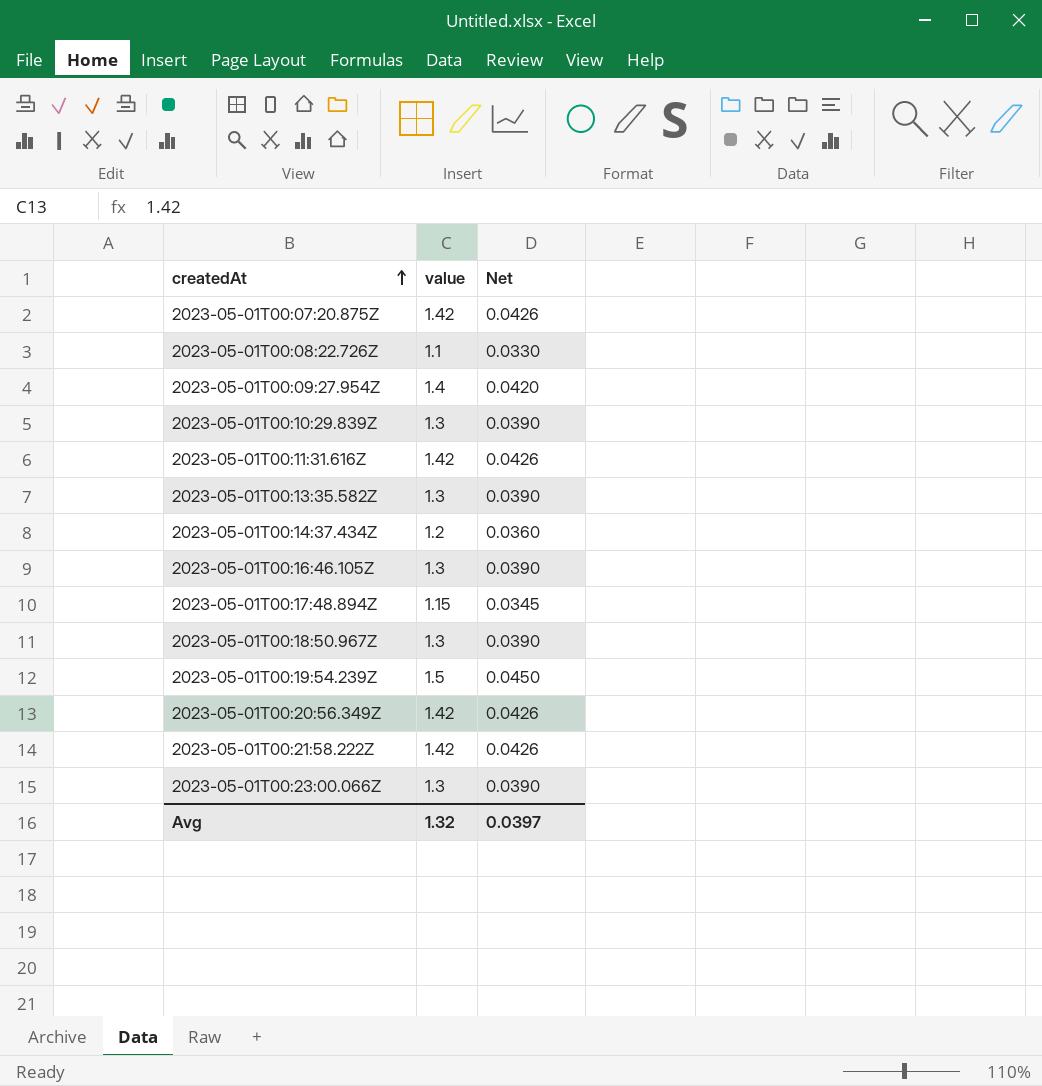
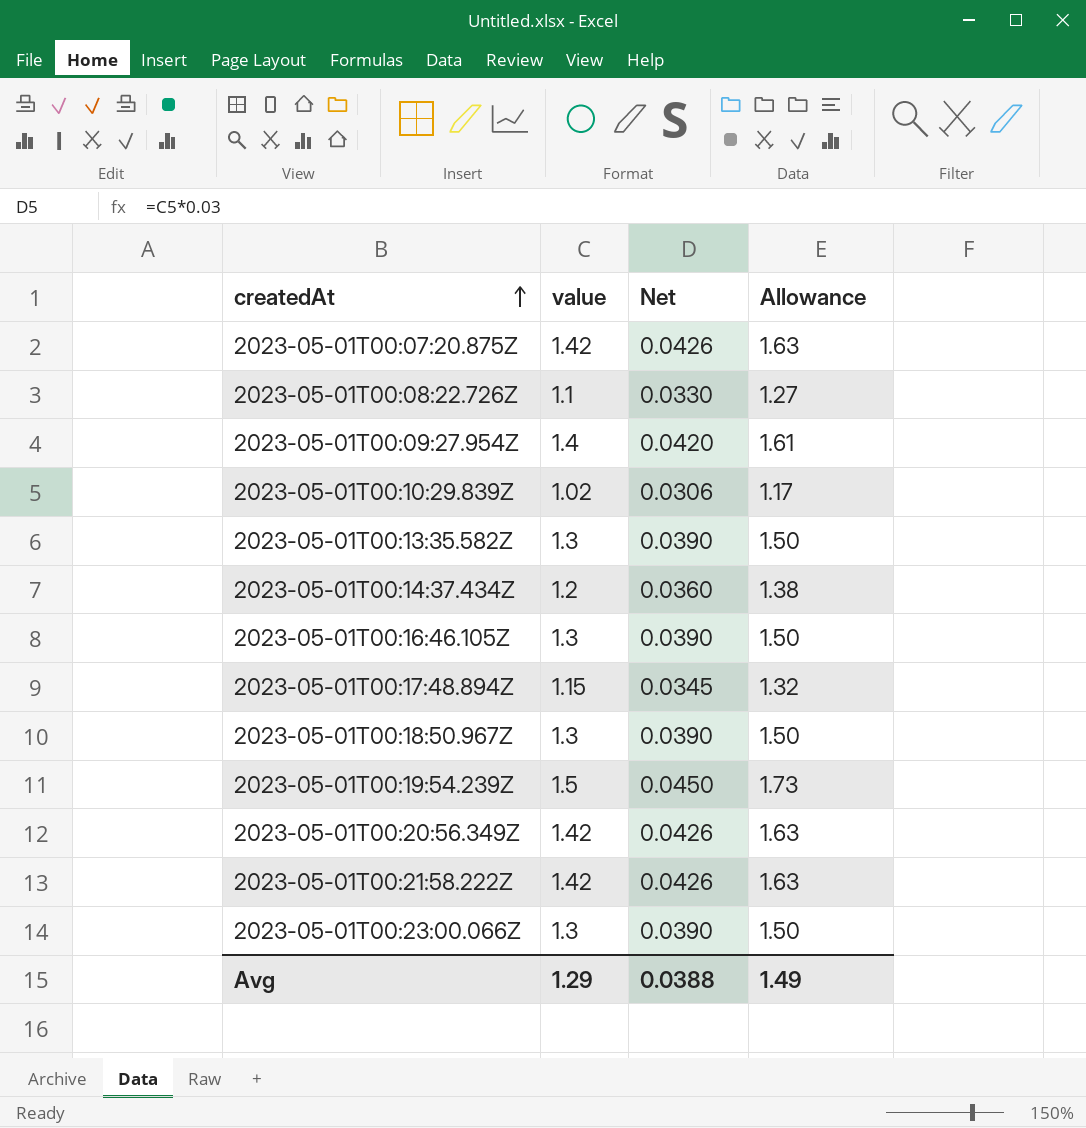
column Allowance | formula: none -> [value] * 1.15
row 2023-05-01T00:11:31.616Z: 1.42 | 0.0426 -> none
2023-05-01T00:10:29.839Z | value: 1.3 -> 1.02
2023-05-01T00:10:29.839Z | Net: 0.0390 -> 0.0306
Avg | value: 1.32 -> 1.29
Avg | Net: 0.0397 -> 0.0388

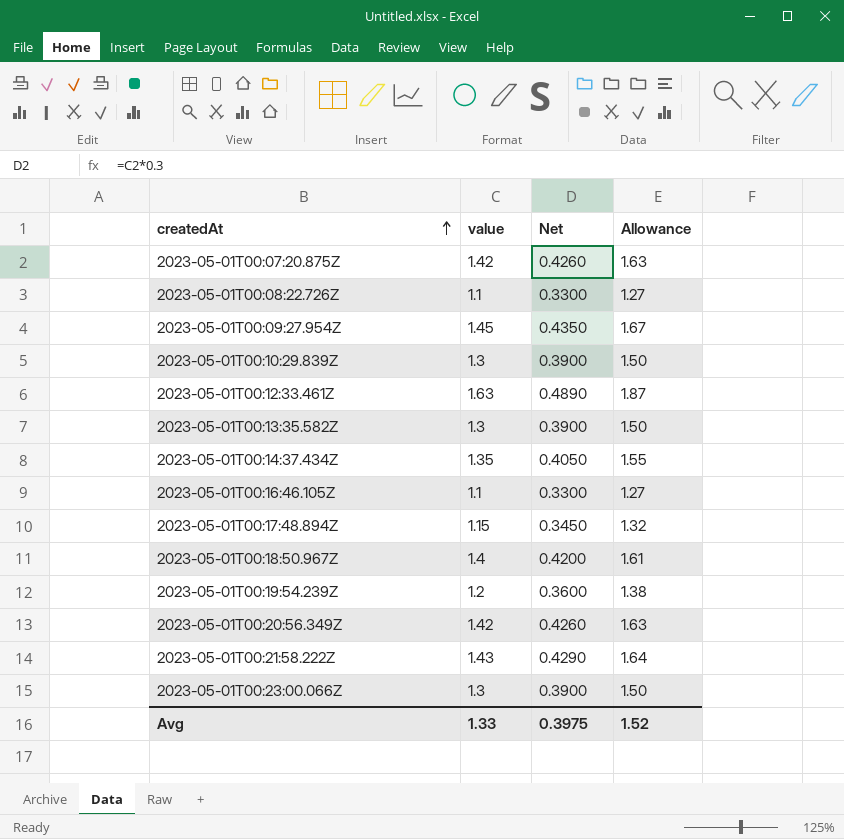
column Net | formula: [value] * 0.03 -> [value] * 0.3
2023-05-01T00:09:27.954Z | value: 1.4 -> 1.45
2023-05-01T00:09:27.954Z | Allowance: 1.61 -> 1.67
2023-05-01T00:10:29.839Z | value: 1.02 -> 1.3
2023-05-01T00:10:29.839Z | Allowance: 1.17 -> 1.50
row 2023-05-01T00:12:33.461Z: none -> 1.63 | 0.4890 | 1.87
2023-05-01T00:14:37.434Z | value: 1.2 -> 1.35
2023-05-01T00:14:37.434Z | Allowance: 1.38 -> 1.55
2023-05-01T00:16:46.105Z | value: 1.3 -> 1.1
2023-05-01T00:16:46.105Z | Allowance: 1.50 -> 1.27
2023-05-01T00:18:50.967Z | value: 1.3 -> 1.4
2023-05-01T00:18:50.967Z | Allowance: 1.50 -> 1.61
2023-05-01T00:19:54.239Z | value: 1.5 -> 1.2
2023-05-01T00:19:54.239Z | Allowance: 1.73 -> 1.38
2023-05-01T00:21:58.222Z | value: 1.42 -> 1.43
2023-05-01T00:21:58.222Z | Allowance: 1.63 -> 1.64
Avg | value: 1.29 -> 1.33
Avg | Net: 0.0388 -> 0.3975
Avg | Allowance: 1.49 -> 1.52

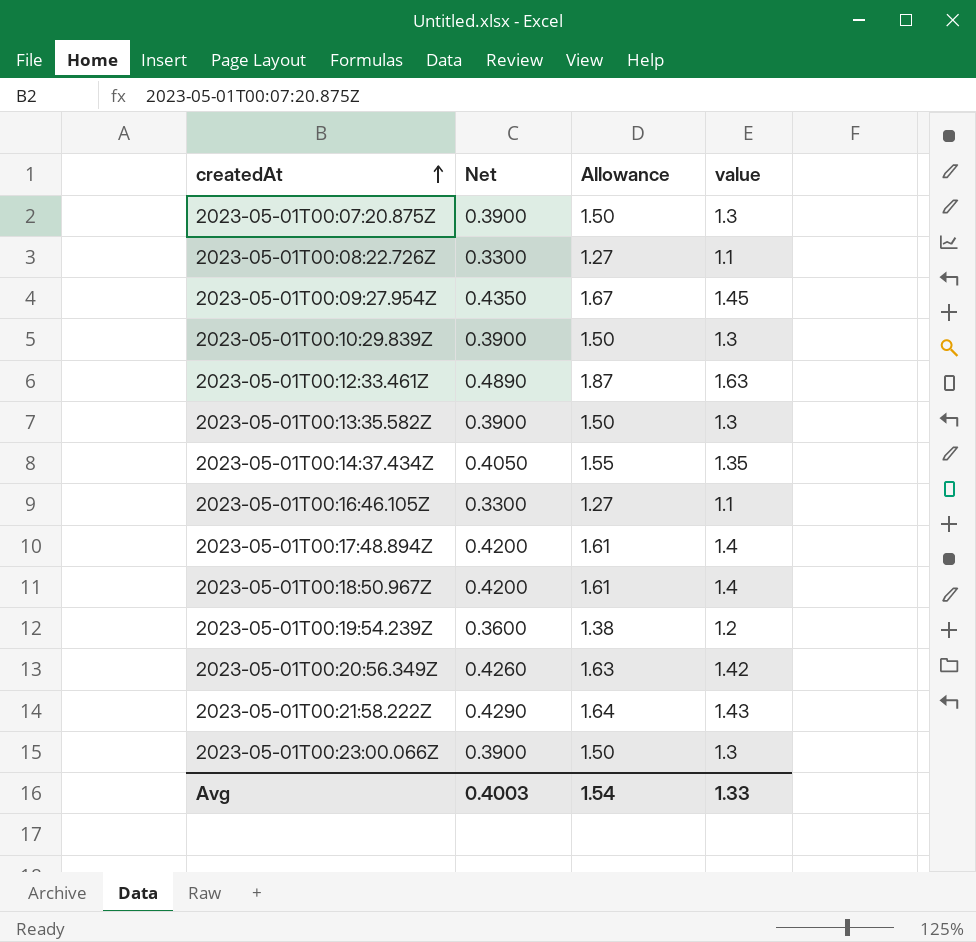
column value | position: 2 -> 4
2023-05-01T00:07:20.875Z | Net: 0.4260 -> 0.3900
2023-05-01T00:07:20.875Z | Allowance: 1.63 -> 1.50
2023-05-01T00:07:20.875Z | value: 1.42 -> 1.3
2023-05-01T00:17:48.894Z | Net: 0.3450 -> 0.4200
2023-05-01T00:17:48.894Z | Allowance: 1.32 -> 1.61
2023-05-01T00:17:48.894Z | value: 1.15 -> 1.4
Avg | Net: 0.3975 -> 0.4003
Avg | Allowance: 1.52 -> 1.54

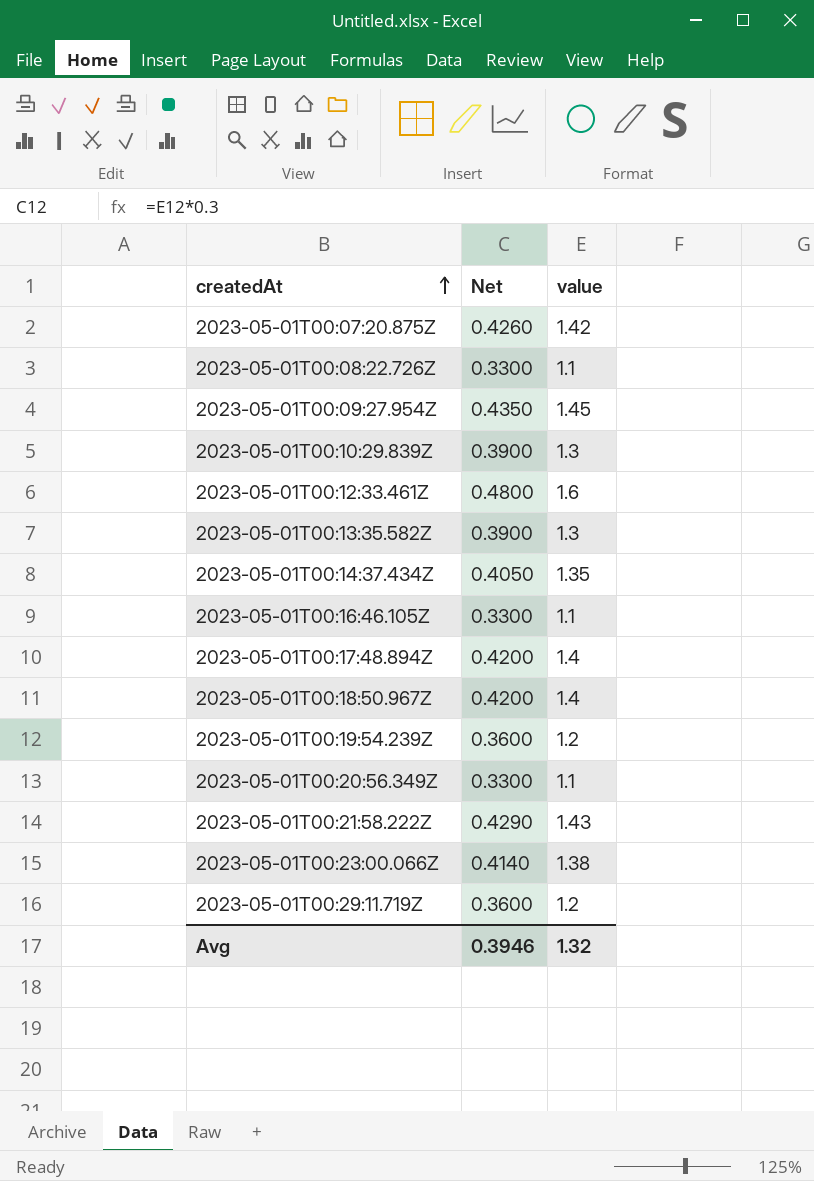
column Allowance | formula: [value] * 1.15 -> none
2023-05-01T00:07:20.875Z | Net: 0.3900 -> 0.4260
2023-05-01T00:07:20.875Z | value: 1.3 -> 1.42
2023-05-01T00:12:33.461Z | Net: 0.4890 -> 0.4800
2023-05-01T00:12:33.461Z | value: 1.63 -> 1.6
2023-05-01T00:20:56.349Z | Net: 0.4260 -> 0.3300
2023-05-01T00:20:56.349Z | value: 1.42 -> 1.1
2023-05-01T00:23:00.066Z | Net: 0.3900 -> 0.4140
2023-05-01T00:23:00.066Z | value: 1.3 -> 1.38
row 2023-05-01T00:29:11.719Z: none -> 0.3600 | 1.2
Avg | Net: 0.4003 -> 0.3946
Avg | value: 1.33 -> 1.32

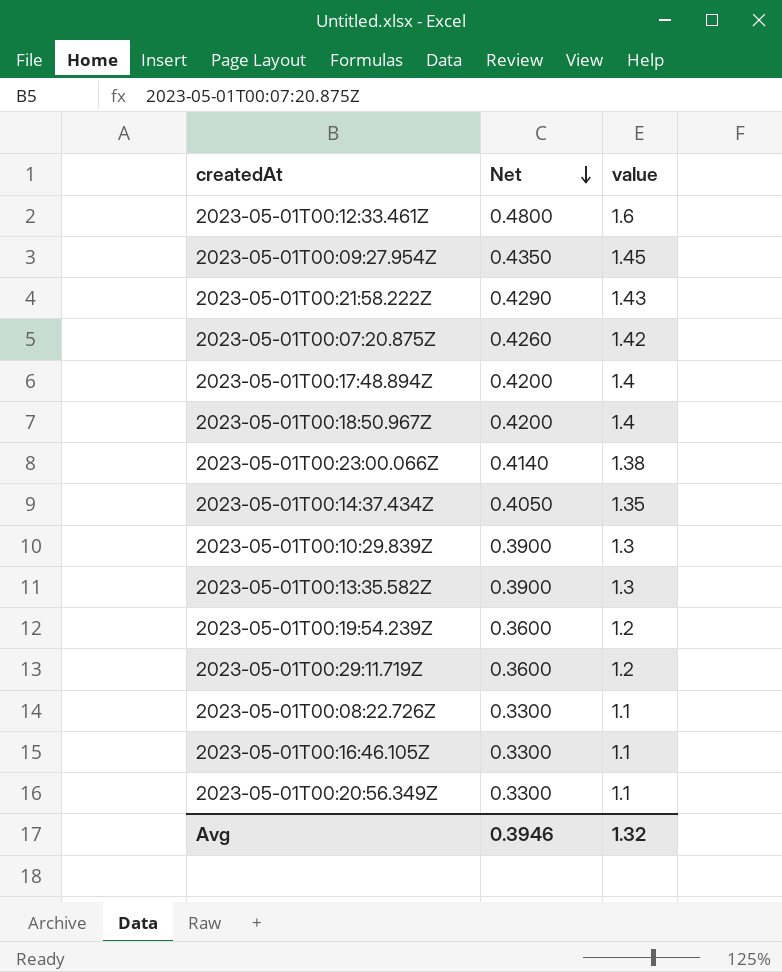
row order: createdAt ascending -> Net descending

